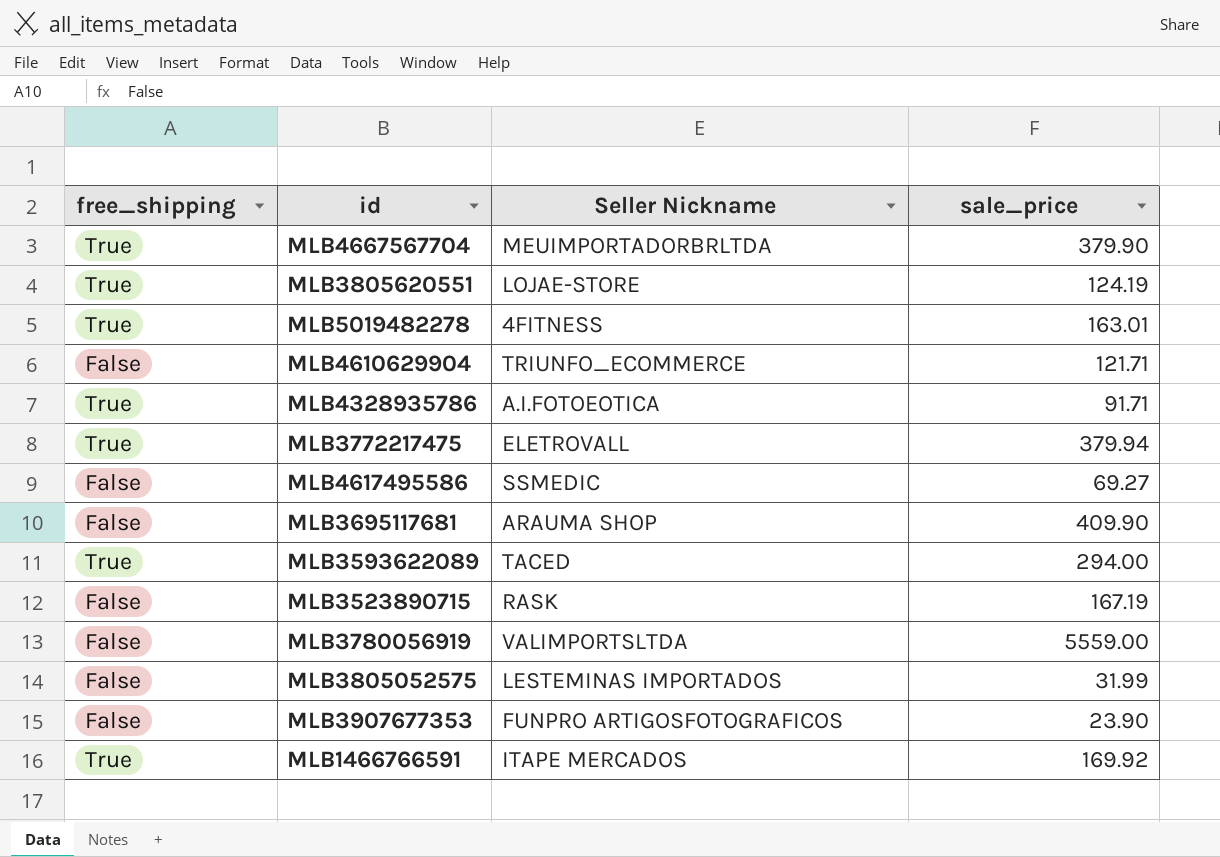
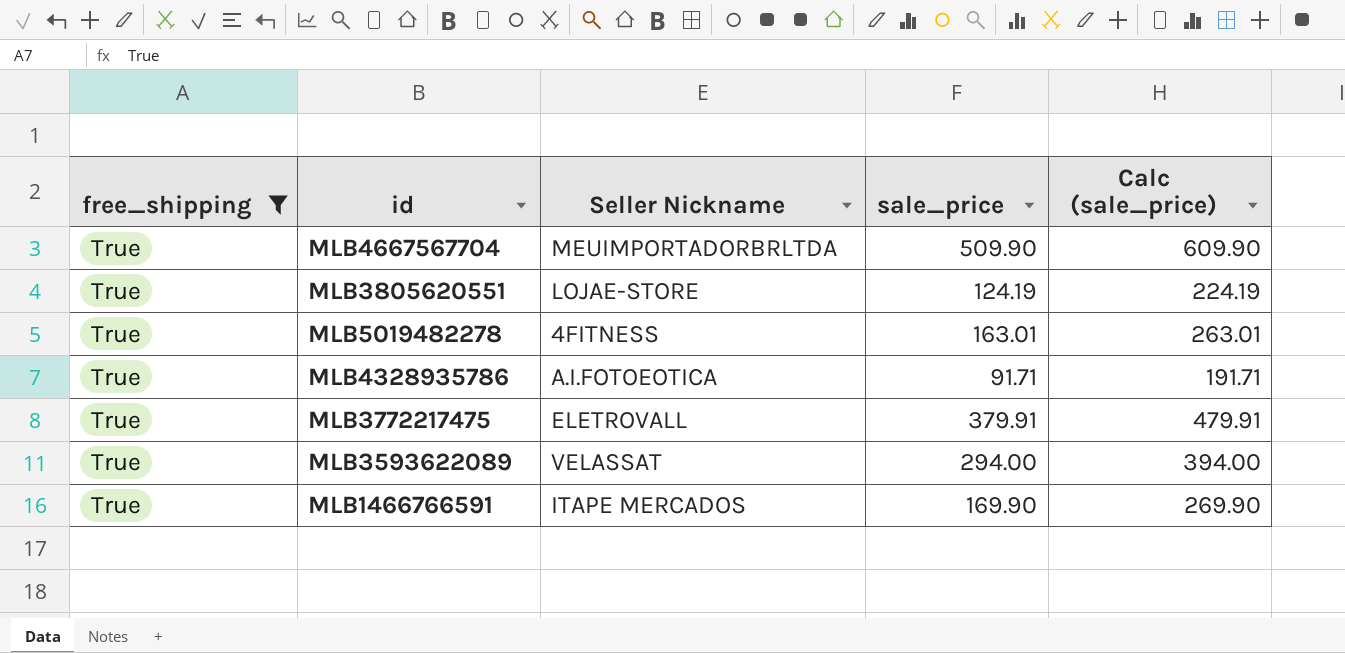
filter: none -> free_shipping = True
column Calc (sale_price) | formula: none -> [sale_price] + 100
MLB4667567704 | sale_price: 379.90 -> 509.90
MLB3772217475 | sale_price: 379.94 -> 379.91
MLB3593622089 | Seller Nickname: TACED -> VELASSAT
MLB1466766591 | sale_price: 169.92 -> 169.90

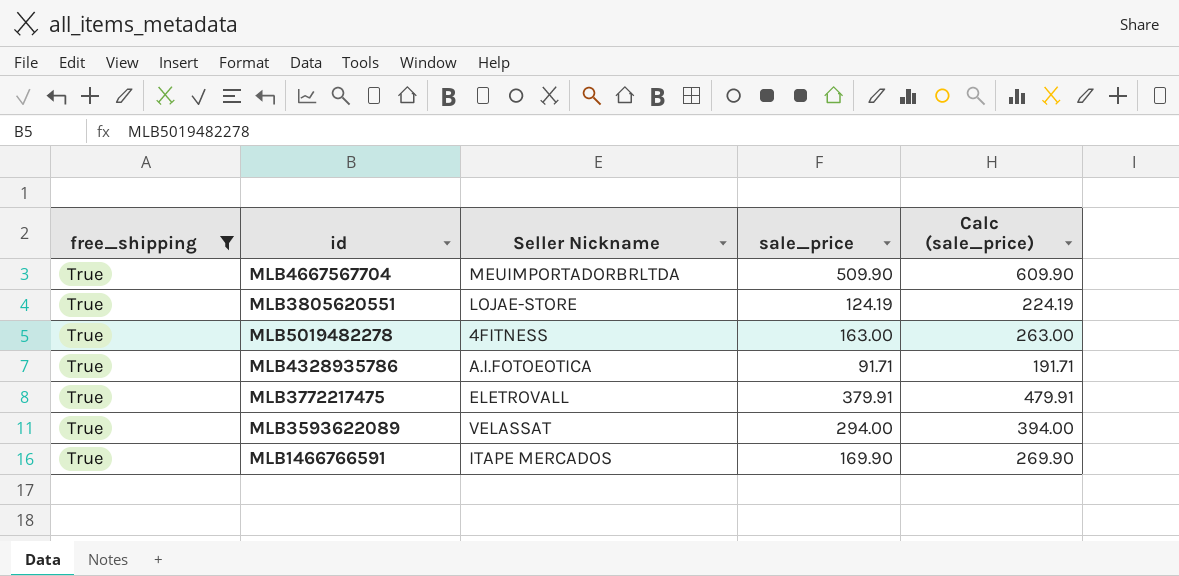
MLB5019482278 | sale_price: 163.01 -> 163.00
MLB5019482278 | Calc (sale_price): 263.01 -> 263.00

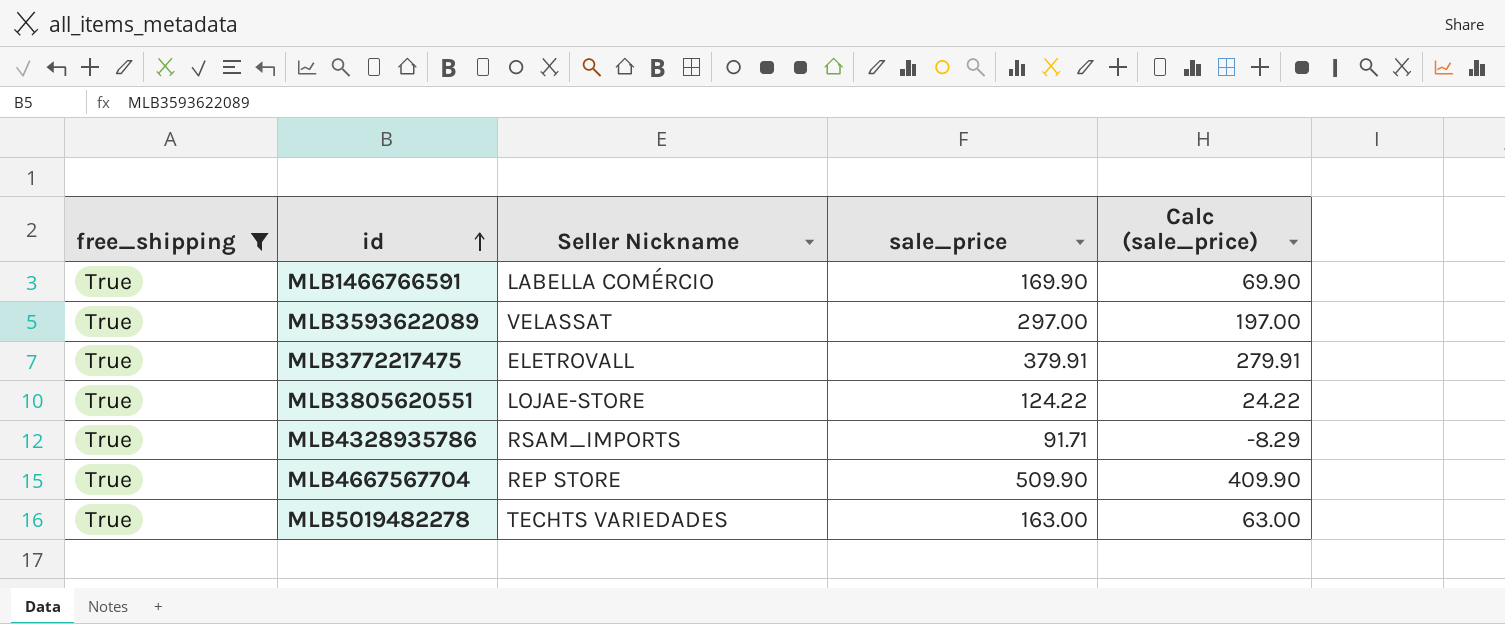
row order: none -> id ascending
column Calc (sale_price) | formula: [sale_price] + 100 -> [sale_price] - 100
MLB1466766591 | Seller Nickname: ITAPE MERCADOS -> LABELLA COMÉRCIO
MLB3593622089 | sale_price: 294.00 -> 297.00
MLB3805620551 | sale_price: 124.19 -> 124.22
MLB4328935786 | Seller Nickname: A.I.FOTOEOTICA -> RSAM_IMPORTS
MLB4667567704 | Seller Nickname: MEUIMPORTADORBRLTDA -> REP STORE
MLB5019482278 | Seller Nickname: 4FITNESS -> TECHTS VARIEDADES

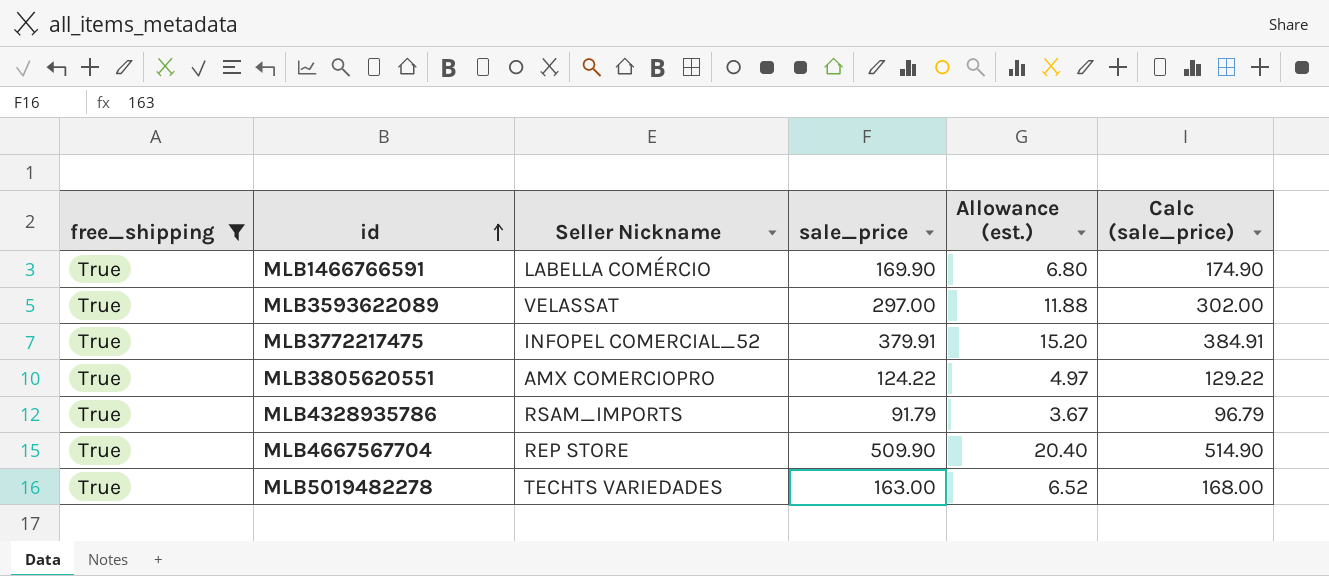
column Allowance (est.) | formula: none -> [sale_price] * 0.04
column Calc (sale_price) | formula: [sale_price] - 100 -> [sale_price] + 5
MLB3772217475 | Seller Nickname: ELETROVALL -> INFOPEL COMERCIAL_52
MLB3805620551 | Seller Nickname: LOJAE-STORE -> AMX COMERCIOPRO
MLB4328935786 | sale_price: 91.71 -> 91.79

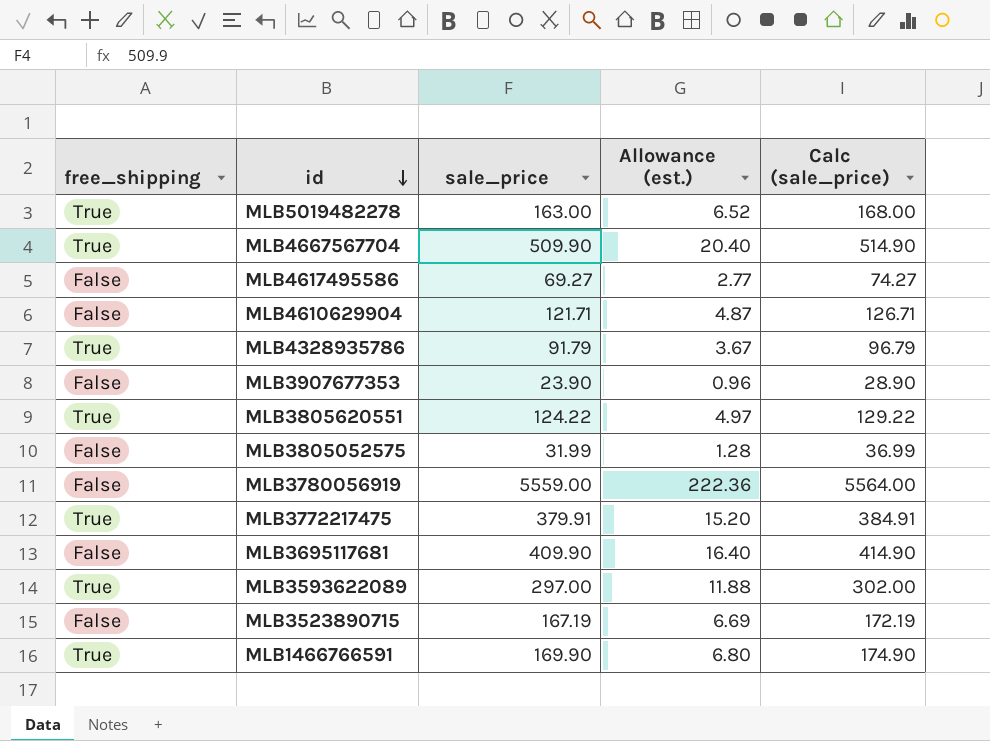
filter: free_shipping = True -> none
row order: id ascending -> id descending
column Seller Nickname | position: 3 -> none

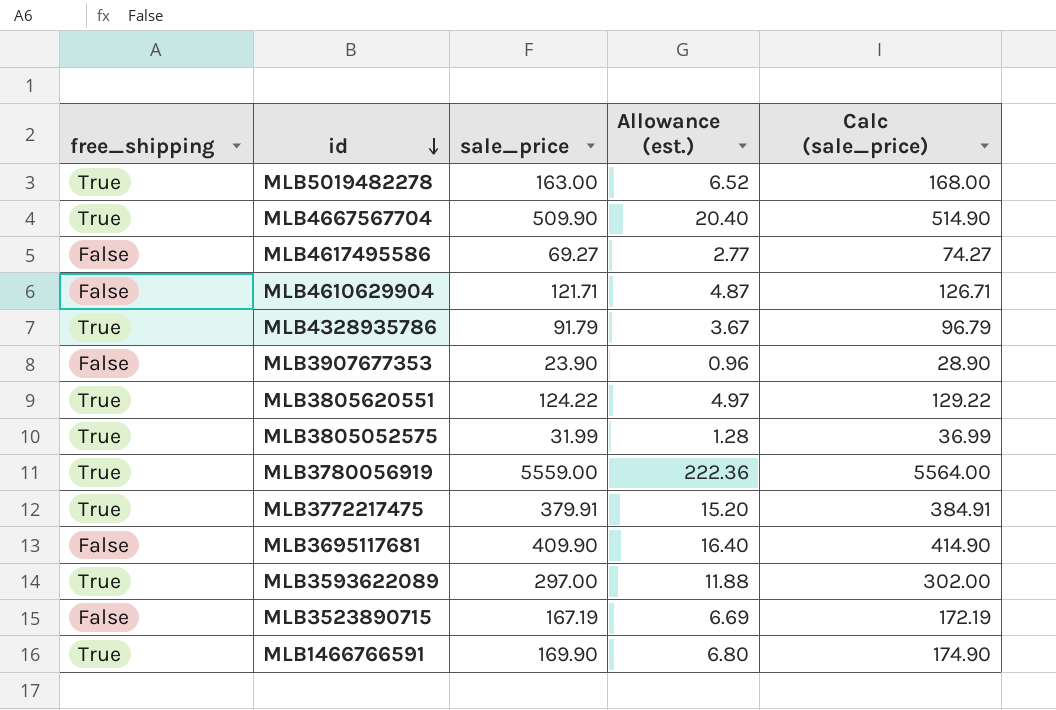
MLB3805052575 | free_shipping: False -> True
MLB3780056919 | free_shipping: False -> True

